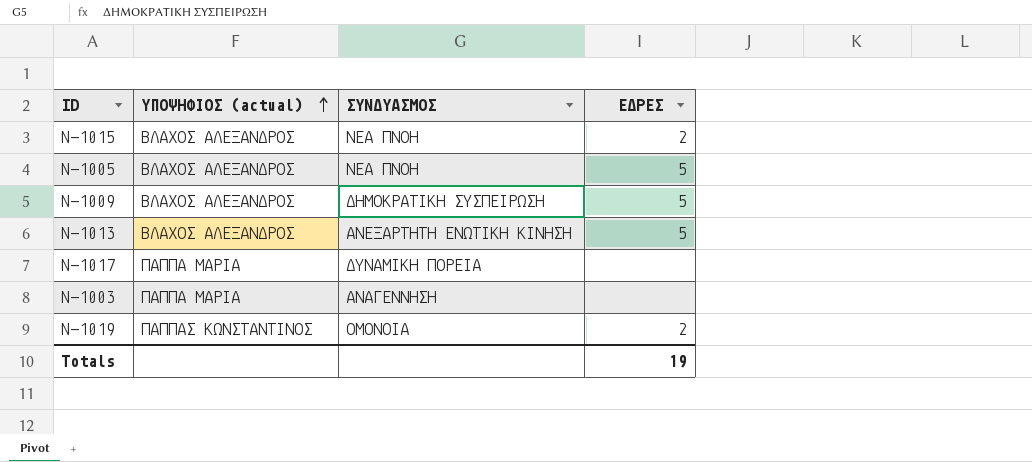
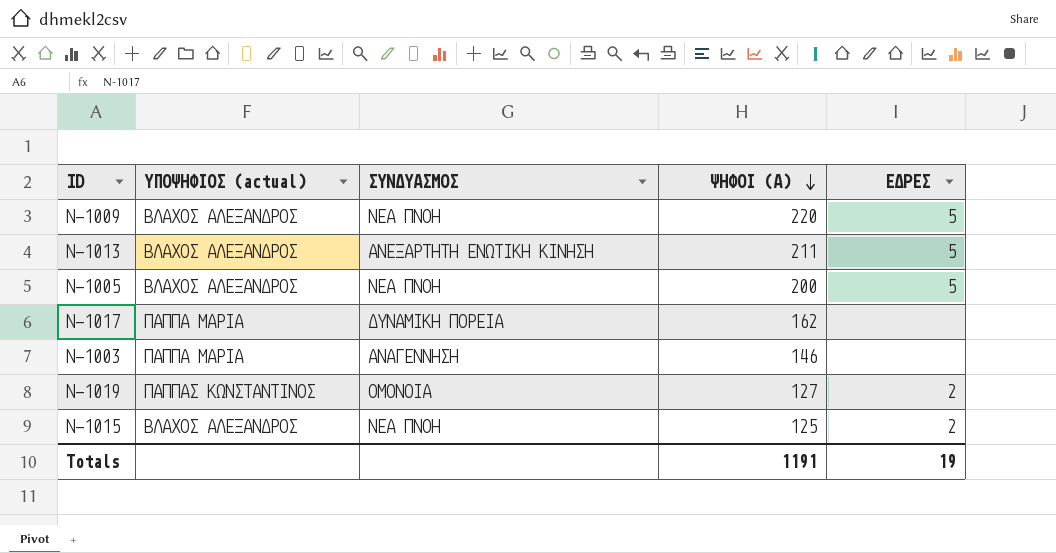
row order: ΥΠΟΨΗΦΙΟΣ (actual) ascending -> ΨΗΦΟΙ (Α) descending
column ΨΗΦΟΙ (Α) | position: none -> 4
N-1009 | ΣΥΝΔΥΑΣΜΟΣ: ΔΗΜΟΚΡΑΤΙΚΗ ΣΥΣΠΕΙΡΩΣΗ -> ΝΕΑ ΠΝΟΗ

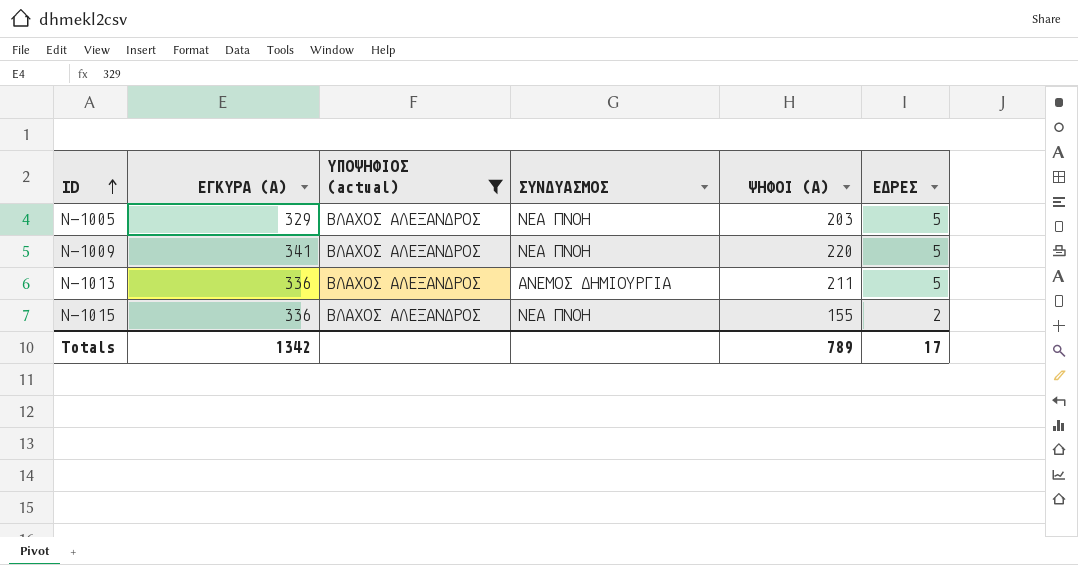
filter: none -> ΥΠΟΨΗΦΙΟΣ (actual) = ΒΛΑΧΟΣ ΑΛΕΞΑΝΔΡΟΣ
row order: ΨΗΦΟΙ (Α) descending -> ID ascending
column ΕΓΚΥΡΑ (Α) | position: none -> 2
N-1005 | ΨΗΦΟΙ (Α): 200 -> 203
N-1013 | ΣΥΝΔΥΑΣΜΟΣ: ΑΝΕΞΑΡΤΗΤΗ ΕΝΩΤΙΚΗ ΚΙΝΗΣΗ -> ΑΝΕΜΟΣ ΔΗΜΙΟΥΡΓΙΑ
N-1015 | ΨΗΦΟΙ (Α): 125 -> 155
Totals | ΨΗΦΟΙ (Α): 1191 -> 789
Totals | ΕΔΡΕΣ: 19 -> 17

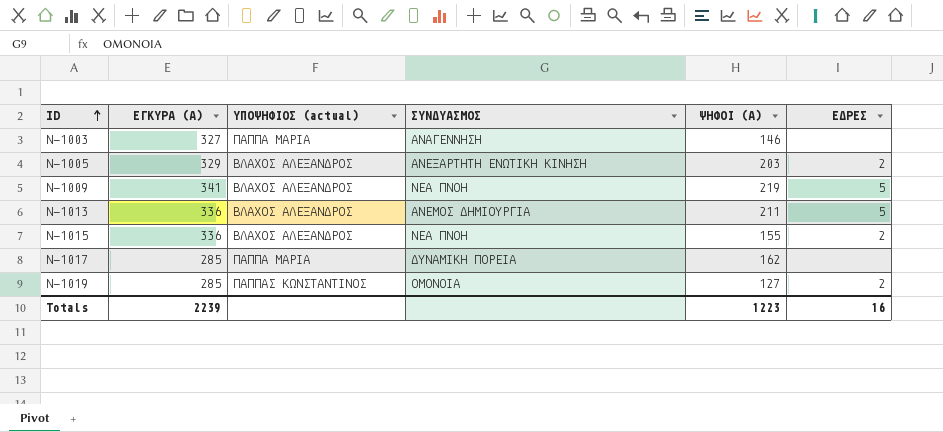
filter: ΥΠΟΨΗΦΙΟΣ (actual) = ΒΛΑΧΟΣ ΑΛΕΞΑΝΔΡΟΣ -> none
N-1005 | ΣΥΝΔΥΑΣΜΟΣ: ΝΕΑ ΠΝΟΗ -> ΑΝΕΞΑΡΤΗΤΗ ΕΝΩΤΙΚΗ ΚΙΝΗΣΗ
N-1005 | ΕΔΡΕΣ: 5 -> 2
N-1009 | ΨΗΦΟΙ (Α): 220 -> 219
Totals | ΕΓΚΥΡΑ (Α): 1342 -> 2239
Totals | ΨΗΦΟΙ (Α): 789 -> 1223
Totals | ΕΔΡΕΣ: 17 -> 16

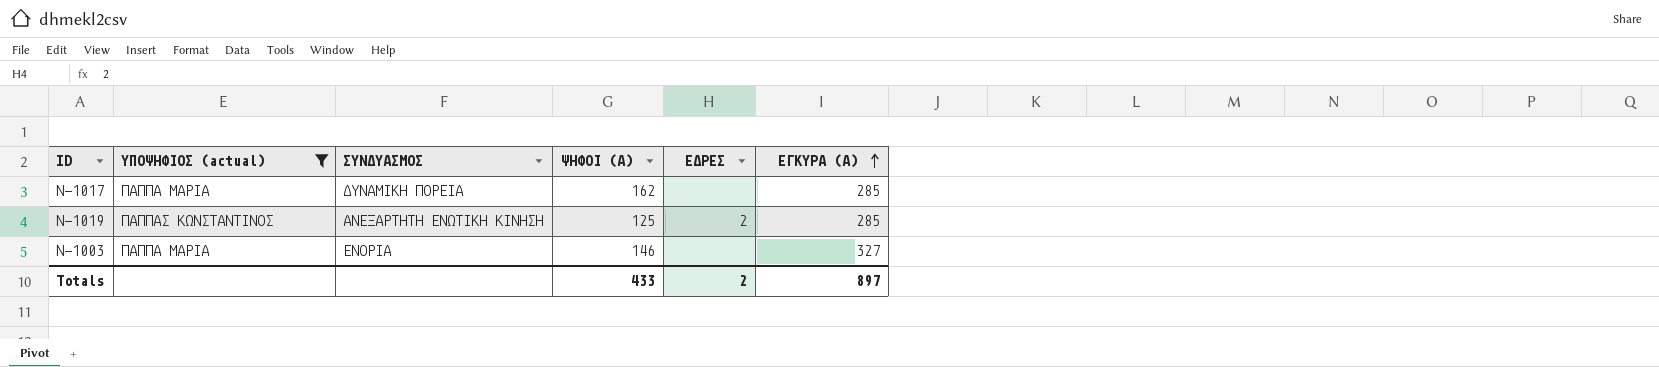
filter: none -> ΥΠΟΨΗΦΙΟΣ (actual) != ΒΛΑΧΟΣ ΑΛΕΞΑΝΔΡΟΣ
row order: ID ascending -> ΕΓΚΥΡΑ (Α) ascending
column ΕΓΚΥΡΑ (Α) | position: 2 -> 6
N-1019 | ΣΥΝΔΥΑΣΜΟΣ: ΟΜΟΝΟΙΑ -> ΑΝΕΞΑΡΤΗΤΗ ΕΝΩΤΙΚΗ ΚΙΝΗΣΗ
N-1019 | ΨΗΦΟΙ (Α): 127 -> 125
N-1003 | ΣΥΝΔΥΑΣΜΟΣ: ΑΝΑΓΕΝΝΗΣΗ -> ΕΝΟΡΙΑ
Totals | ΨΗΦΟΙ (Α): 1223 -> 433
Totals | ΕΔΡΕΣ: 16 -> 2
Totals | ΕΓΚΥΡΑ (Α): 2239 -> 897

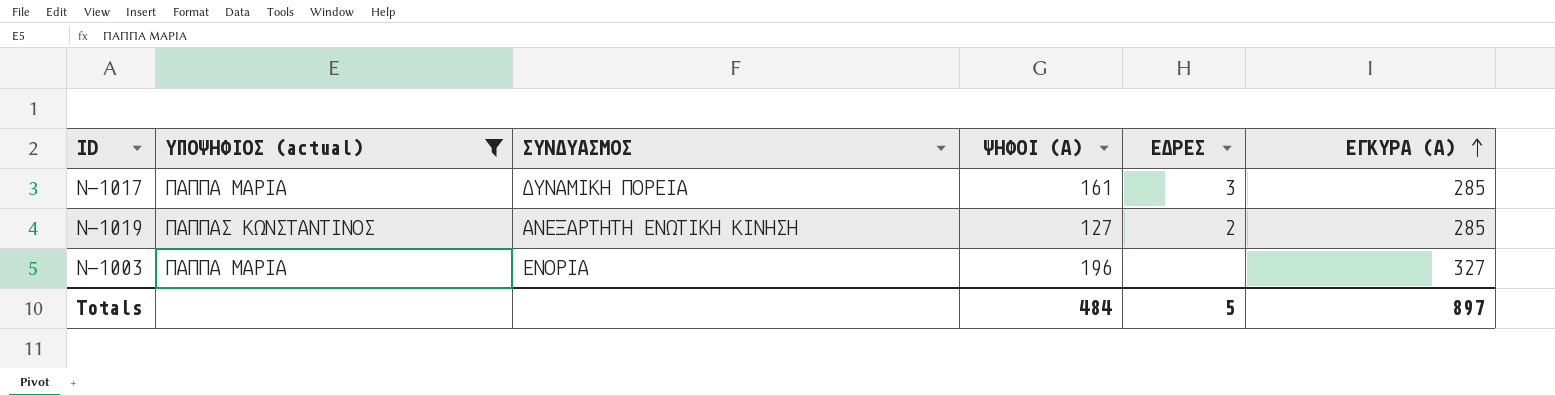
N-1017 | ΨΗΦΟΙ (Α): 162 -> 161
N-1017 | ΕΔΡΕΣ: none -> 3
N-1019 | ΨΗΦΟΙ (Α): 125 -> 127
N-1003 | ΨΗΦΟΙ (Α): 146 -> 196
Totals | ΨΗΦΟΙ (Α): 433 -> 484
Totals | ΕΔΡΕΣ: 2 -> 5

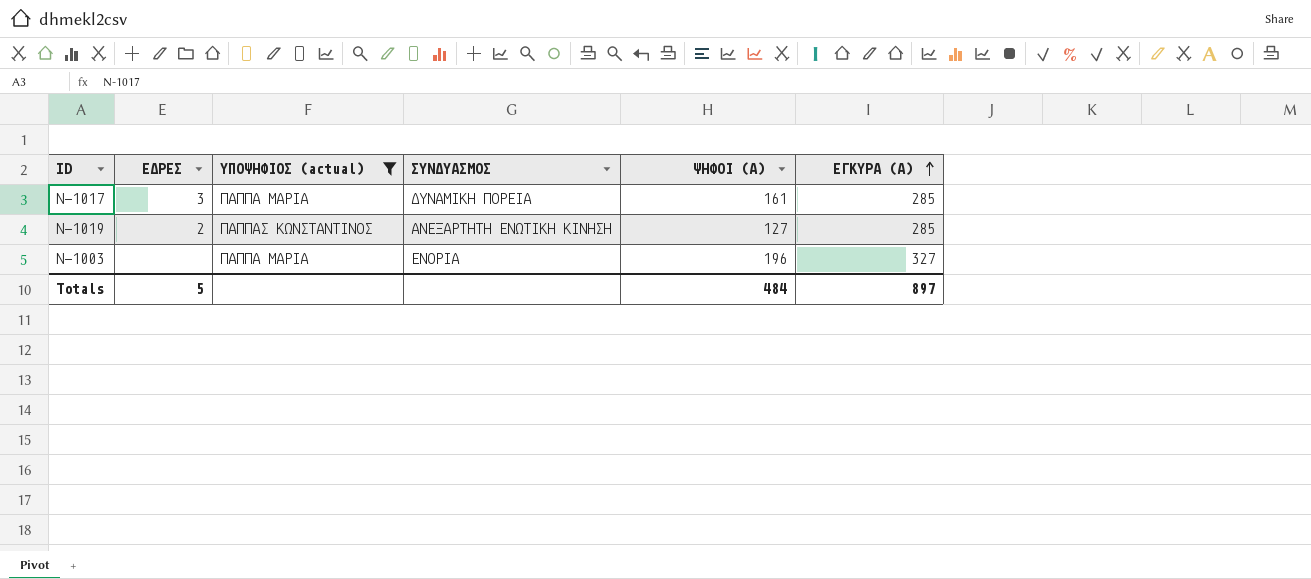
column ΕΔΡΕΣ | position: 5 -> 2

